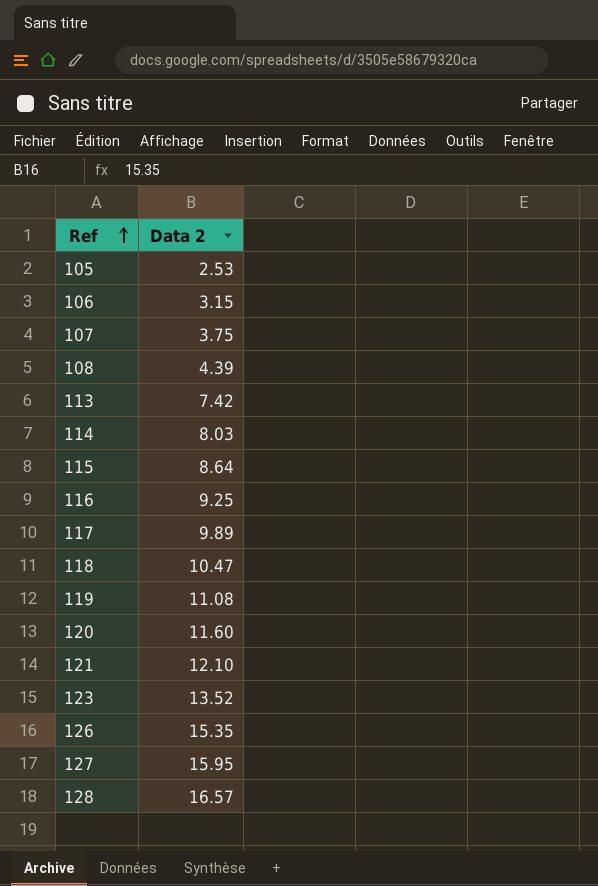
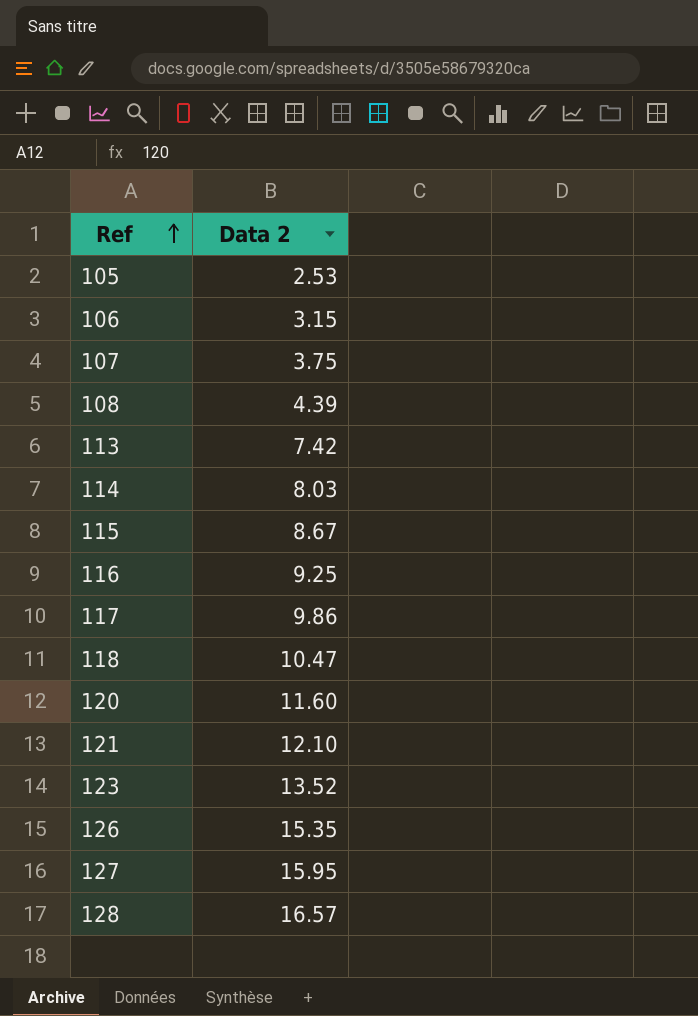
row 119: 11.08 -> none
115 | Data 2: 8.64 -> 8.67
117 | Data 2: 9.89 -> 9.86

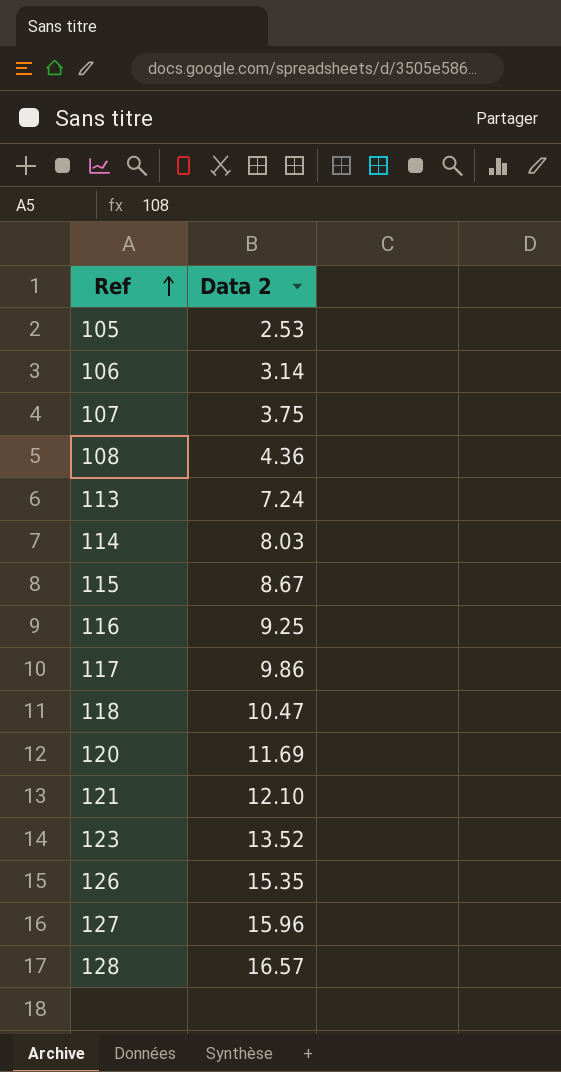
106 | Data 2: 3.15 -> 3.14
108 | Data 2: 4.39 -> 4.36
113 | Data 2: 7.42 -> 7.24
120 | Data 2: 11.60 -> 11.69
127 | Data 2: 15.95 -> 15.96

